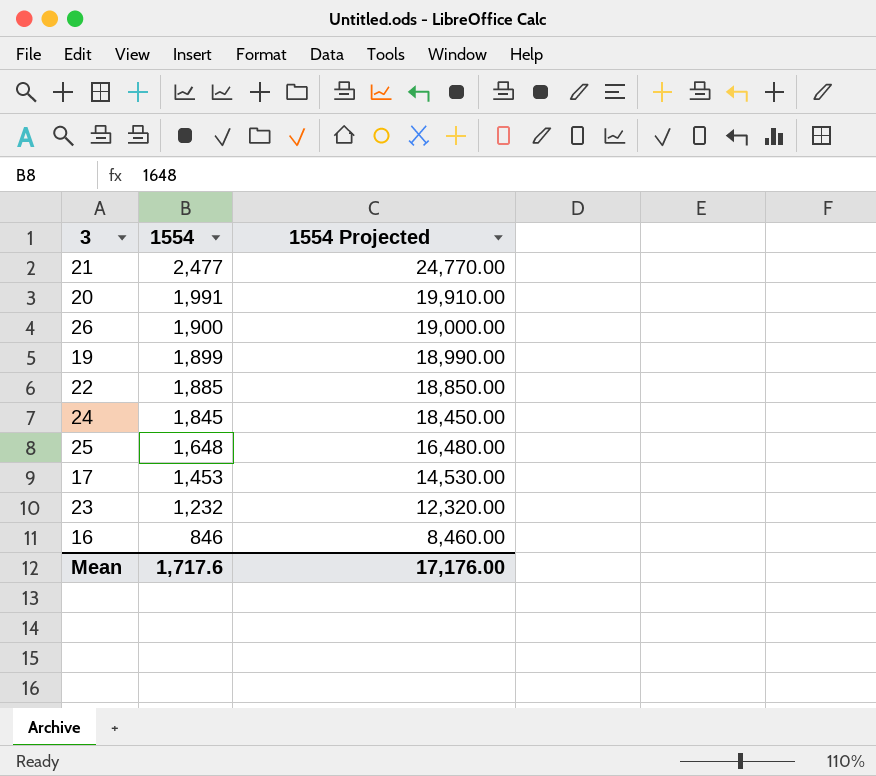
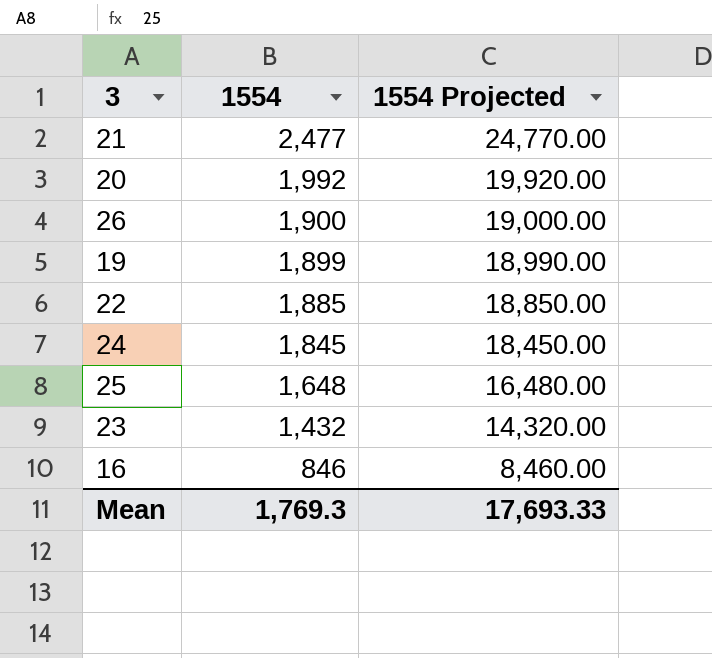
row 17: 1,453 | 14,530.00 -> none
20 | 1554: 1,991 -> 1,992
20 | 1554 Projected: 19,910.00 -> 19,920.00
23 | 1554: 1,232 -> 1,432
23 | 1554 Projected: 12,320.00 -> 14,320.00
Mean | 1554: 1,717.6 -> 1,769.3
Mean | 1554 Projected: 17,176.00 -> 17,693.33

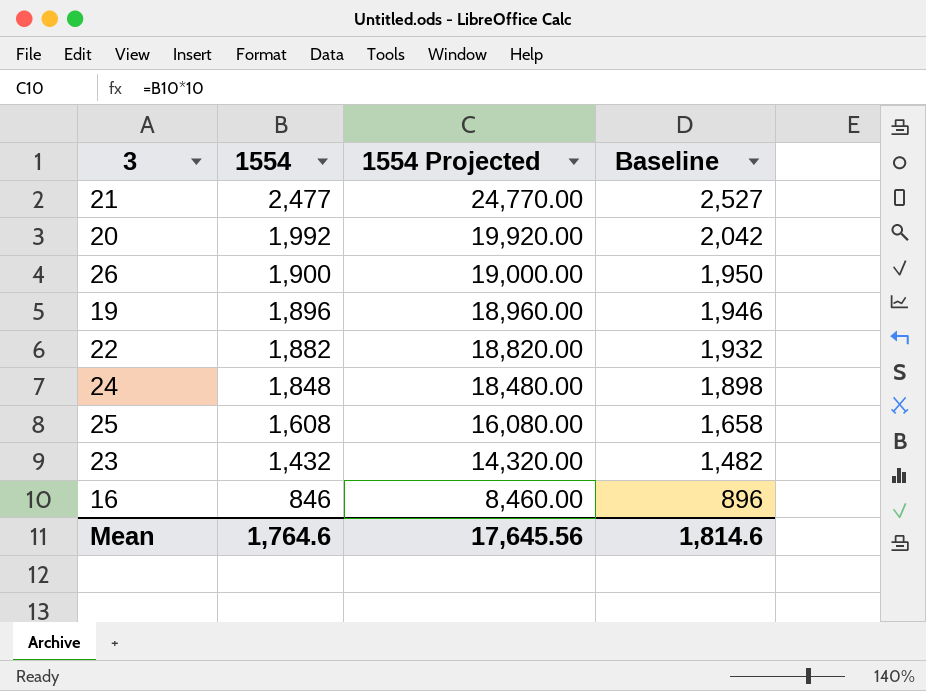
column Baseline | formula: none -> [1554] + 50
19 | 1554: 1,899 -> 1,896
19 | 1554 Projected: 18,990.00 -> 18,960.00
22 | 1554: 1,885 -> 1,882
22 | 1554 Projected: 18,850.00 -> 18,820.00
24 | 1554: 1,845 -> 1,848
24 | 1554 Projected: 18,450.00 -> 18,480.00
25 | 1554: 1,648 -> 1,608
25 | 1554 Projected: 16,480.00 -> 16,080.00
Mean | 1554: 1,769.3 -> 1,764.6
Mean | 1554 Projected: 17,693.33 -> 17,645.56

